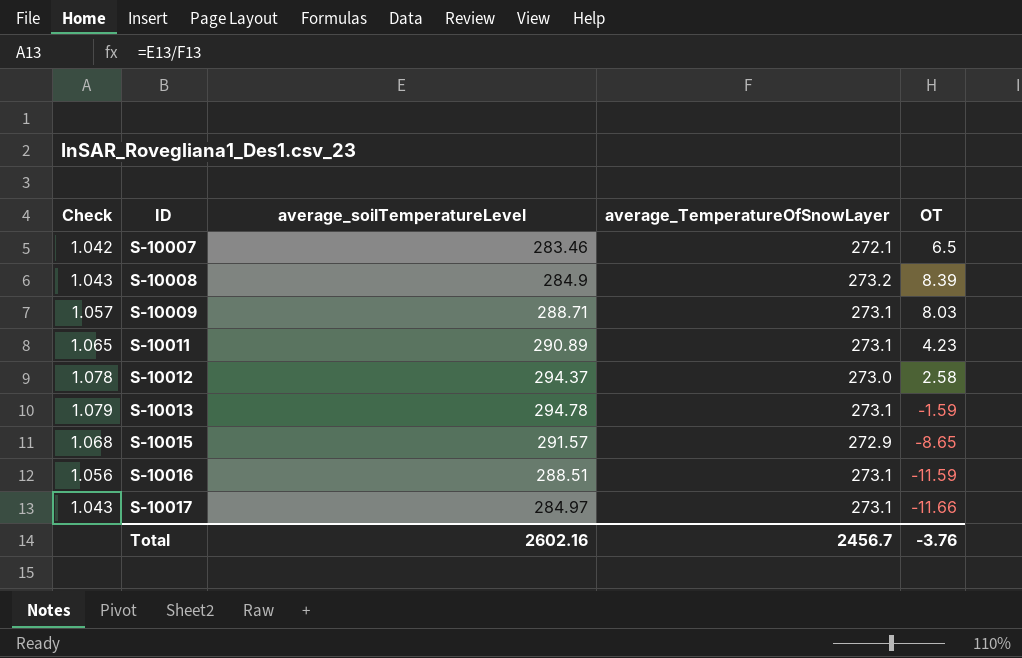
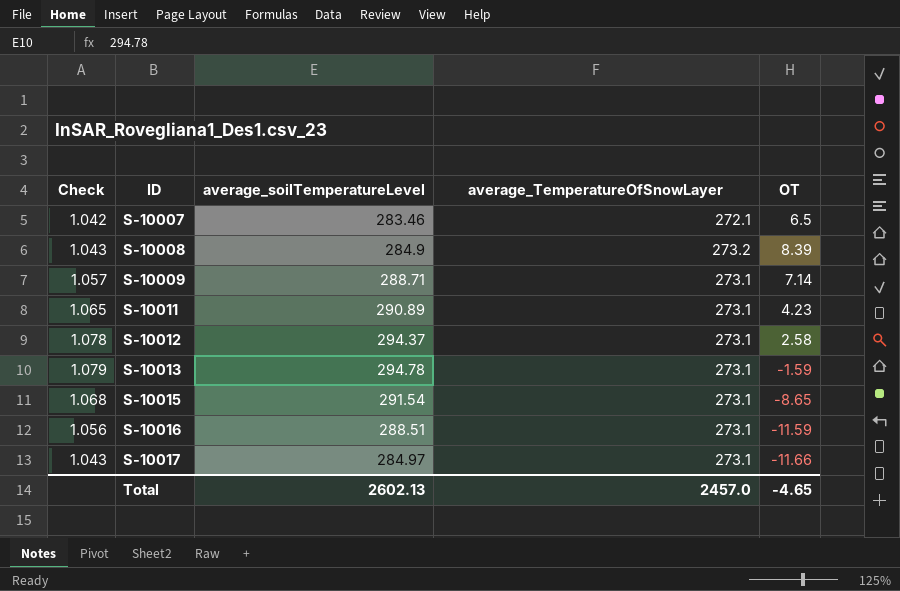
S-10009 | OT: 8.03 -> 7.14
S-10012 | average_TemperatureOfSnowLayer: 273.0 -> 273.1
S-10015 | average_soilTemperatureLevel: 291.57 -> 291.54
S-10015 | average_TemperatureOfSnowLayer: 272.9 -> 273.1
Total | average_soilTemperatureLevel: 2602.16 -> 2602.13
Total | average_TemperatureOfSnowLayer: 2456.7 -> 2457.0
Total | OT: -3.76 -> -4.65

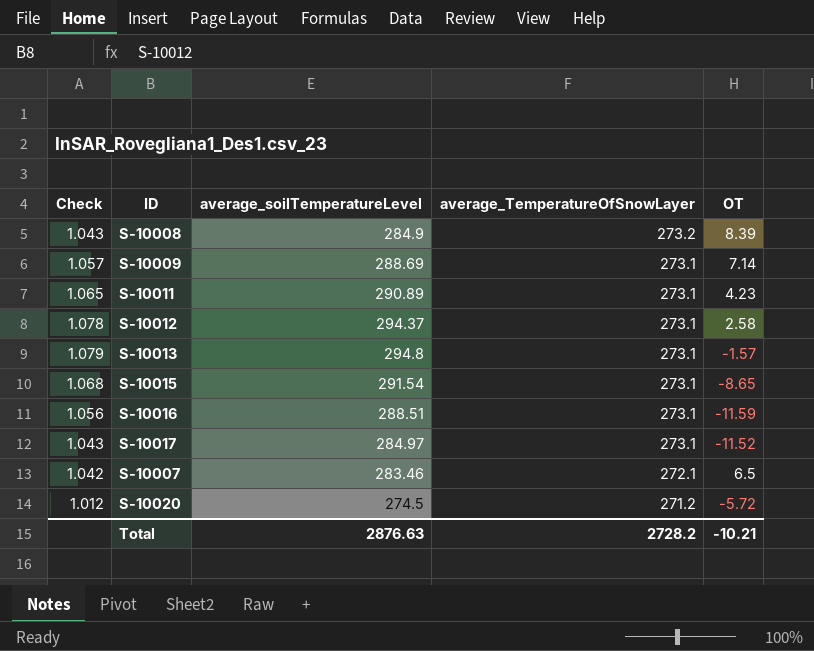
row order: ID ascending -> average_TemperatureOfSnowLayer descending
S-10009 | average_soilTemperatureLevel: 288.71 -> 288.69
S-10013 | average_soilTemperatureLevel: 294.78 -> 294.8
S-10013 | OT: -1.59 -> -1.57
S-10017 | OT: -11.66 -> -11.52
row S-10020: none -> 1.012 | 274.5 | 271.2 | -5.72
Total | average_soilTemperatureLevel: 2602.13 -> 2876.63
Total | average_TemperatureOfSnowLayer: 2457.0 -> 2728.2
Total | OT: -4.65 -> -10.21

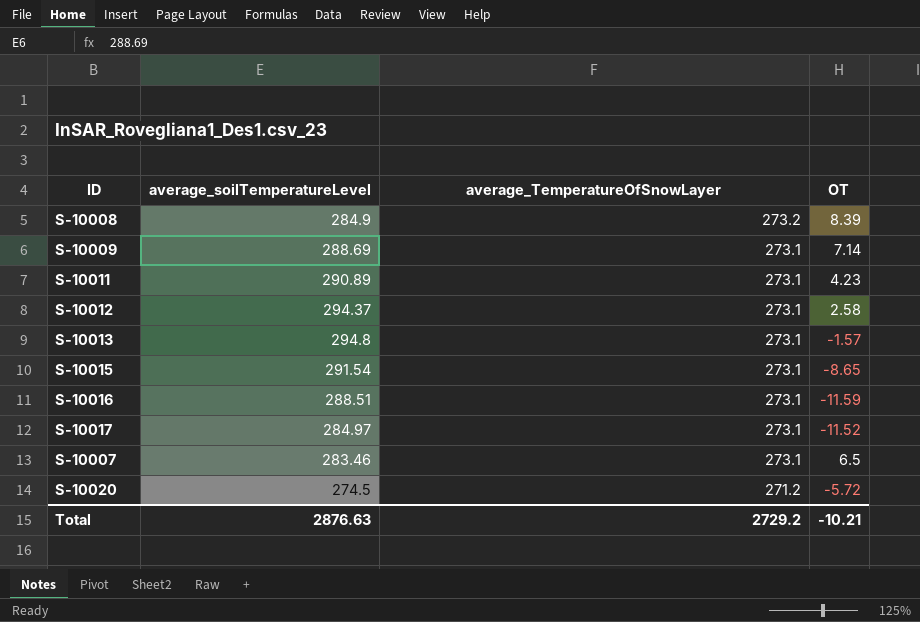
column Check | formula: [average_soilTemperatureLevel] / [average_TemperatureOfSnowLayer] -> none
S-10007 | average_TemperatureOfSnowLayer: 272.1 -> 273.1
Total | average_TemperatureOfSnowLayer: 2728.2 -> 2729.2

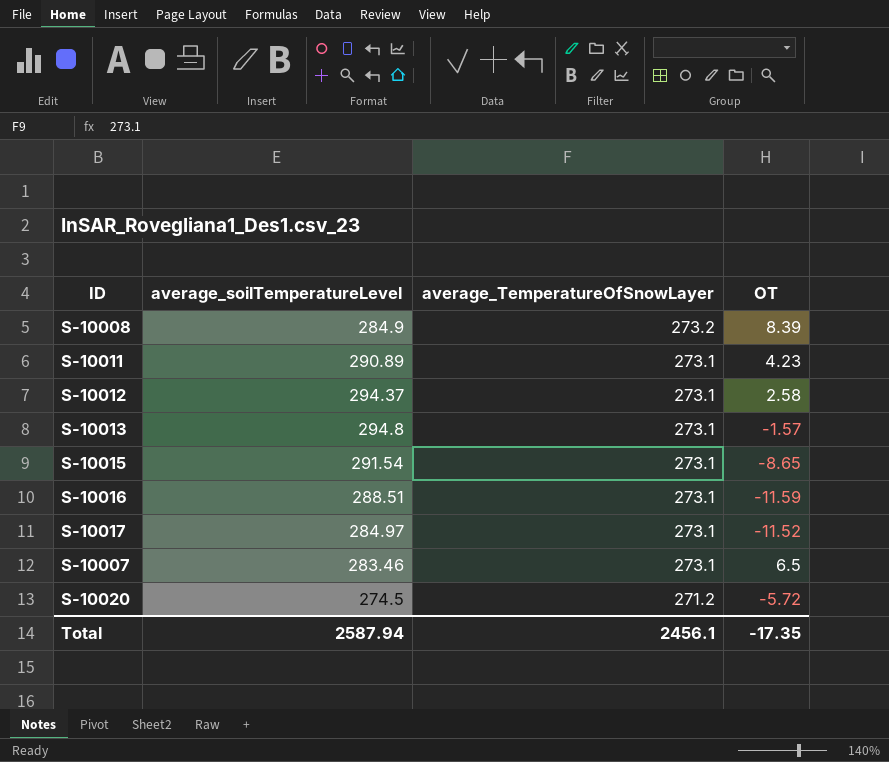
row S-10009: 288.69 | 273.1 | 7.14 -> none
Total | average_soilTemperatureLevel: 2876.63 -> 2587.94
Total | average_TemperatureOfSnowLayer: 2729.2 -> 2456.1
Total | OT: -10.21 -> -17.35

